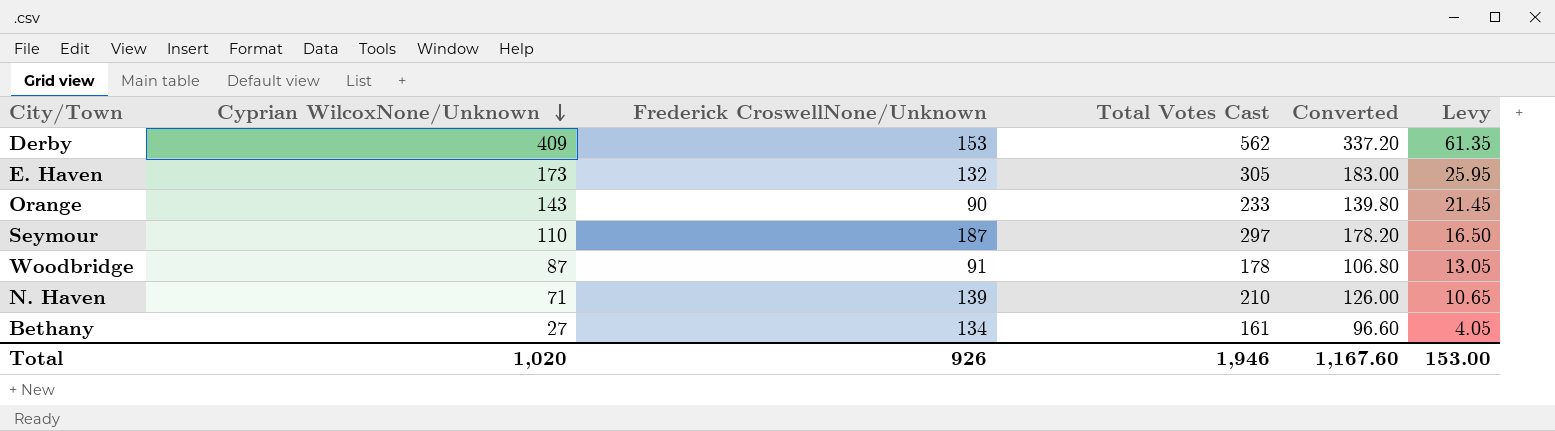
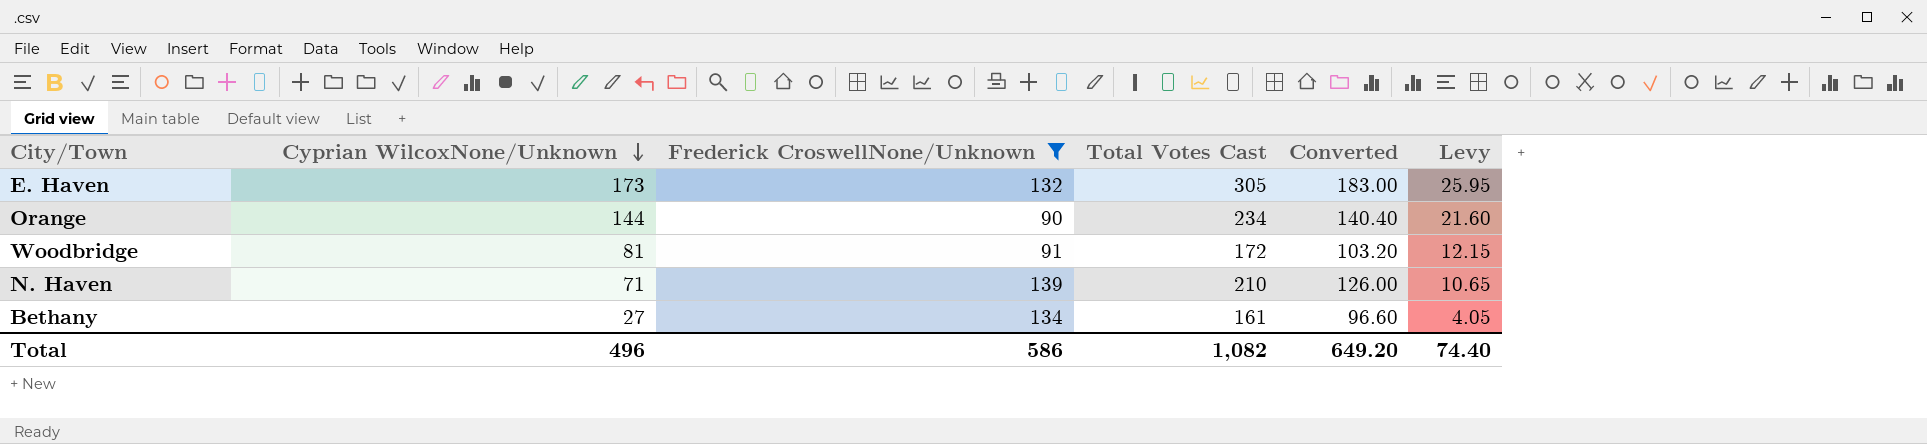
filter: none -> Frederick CroswellNone/Unknown <= 139
Orange | Cyprian WilcoxNone/Unknown: 143 -> 144
Orange | Total Votes Cast: 233 -> 234
Orange | Converted: 139.80 -> 140.40
Orange | Levy: 21.45 -> 21.60
Woodbridge | Cyprian WilcoxNone/Unknown: 87 -> 81
Woodbridge | Total Votes Cast: 178 -> 172
Woodbridge | Converted: 106.80 -> 103.20
Woodbridge | Levy: 13.05 -> 12.15
Total | Cyprian WilcoxNone/Unknown: 1,020 -> 496
Total | Frederick CroswellNone/Unknown: 926 -> 586
Total | Total Votes Cast: 1,946 -> 1,082
Total | Converted: 1,167.60 -> 649.20
Total | Levy: 153.00 -> 74.40

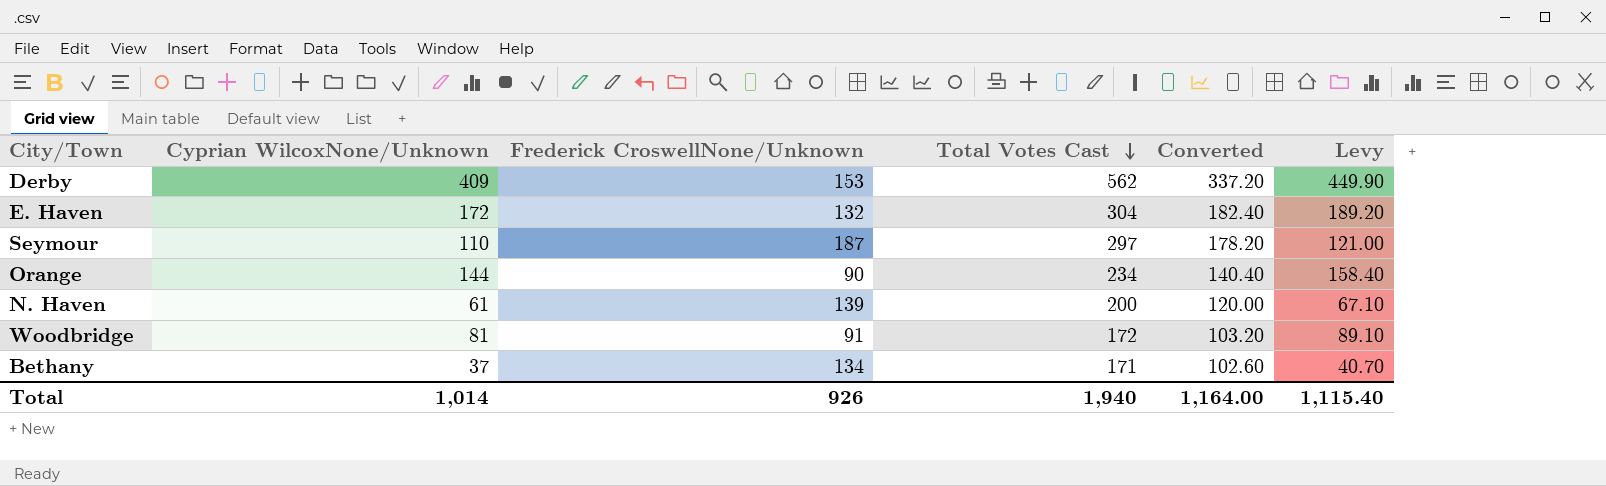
filter: Frederick CroswellNone/Unknown <= 139 -> none
row order: Cyprian WilcoxNone/Unknown descending -> Total Votes Cast descending
column Levy | formula: [Cyprian WilcoxNone/Unknown] * 0.15 -> [Cyprian WilcoxNone/Unknown] * 1.1
E. Haven | Cyprian WilcoxNone/Unknown: 173 -> 172
E. Haven | Total Votes Cast: 305 -> 304
E. Haven | Converted: 183.00 -> 182.40
N. Haven | Cyprian WilcoxNone/Unknown: 71 -> 61
N. Haven | Total Votes Cast: 210 -> 200
N. Haven | Converted: 126.00 -> 120.00
Bethany | Cyprian WilcoxNone/Unknown: 27 -> 37
Bethany | Total Votes Cast: 161 -> 171
Bethany | Converted: 96.60 -> 102.60
Total | Cyprian WilcoxNone/Unknown: 496 -> 1,014
Total | Frederick CroswellNone/Unknown: 586 -> 926
Total | Total Votes Cast: 1,082 -> 1,940
Total | Converted: 649.20 -> 1,164.00
Total | Levy: 74.40 -> 1,115.40

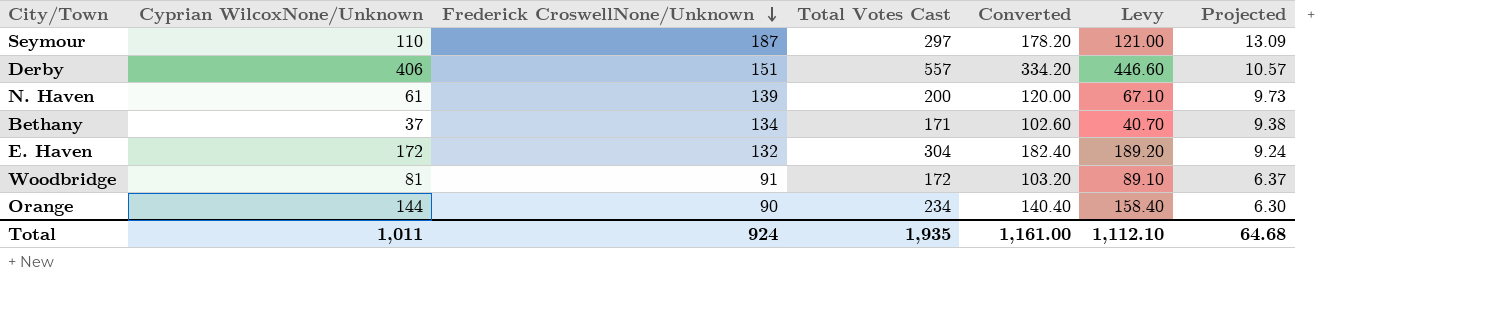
row order: Total Votes Cast descending -> Frederick CroswellNone/Unknown descending
column Projected | formula: none -> [Frederick CroswellNone/Unknown] * 0.07
Derby | Cyprian WilcoxNone/Unknown: 409 -> 406
Derby | Frederick CroswellNone/Unknown: 153 -> 151
Derby | Total Votes Cast: 562 -> 557
Derby | Converted: 337.20 -> 334.20
Derby | Levy: 449.90 -> 446.60
Total | Cyprian WilcoxNone/Unknown: 1,014 -> 1,011
Total | Frederick CroswellNone/Unknown: 926 -> 924
Total | Total Votes Cast: 1,940 -> 1,935
Total | Converted: 1,164.00 -> 1,161.00
Total | Levy: 1,115.40 -> 1,112.10

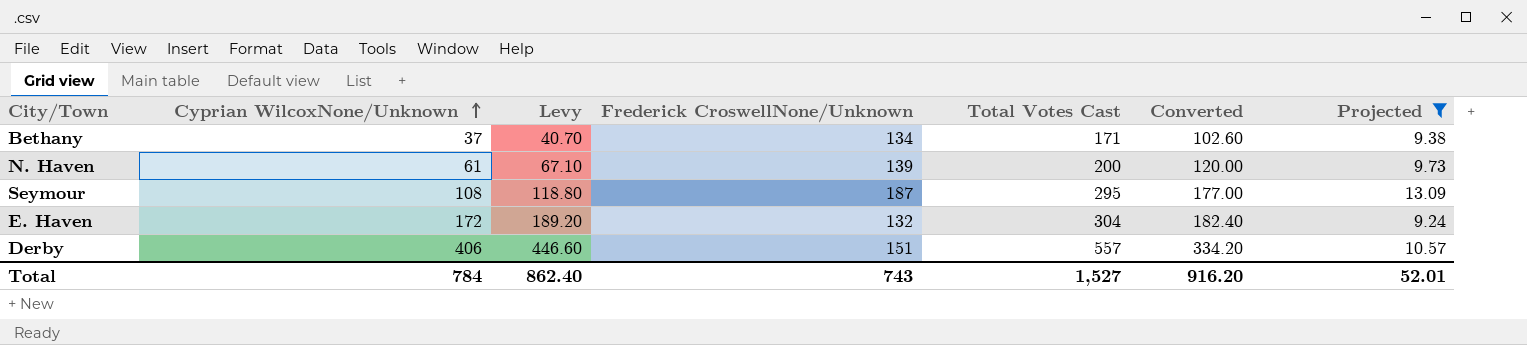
filter: none -> Projected >= 9.24
row order: Frederick CroswellNone/Unknown descending -> Cyprian WilcoxNone/Unknown ascending
column Levy | position: 6 -> 3
Seymour | Cyprian WilcoxNone/Unknown: 110 -> 108
Seymour | Levy: 121.00 -> 118.80
Seymour | Total Votes Cast: 297 -> 295
Seymour | Converted: 178.20 -> 177.00
Total | Cyprian WilcoxNone/Unknown: 1,011 -> 784
Total | Levy: 1,112.10 -> 862.40
Total | Frederick CroswellNone/Unknown: 924 -> 743
Total | Total Votes Cast: 1,935 -> 1,527
Total | Converted: 1,161.00 -> 916.20
Total | Projected: 64.68 -> 52.01

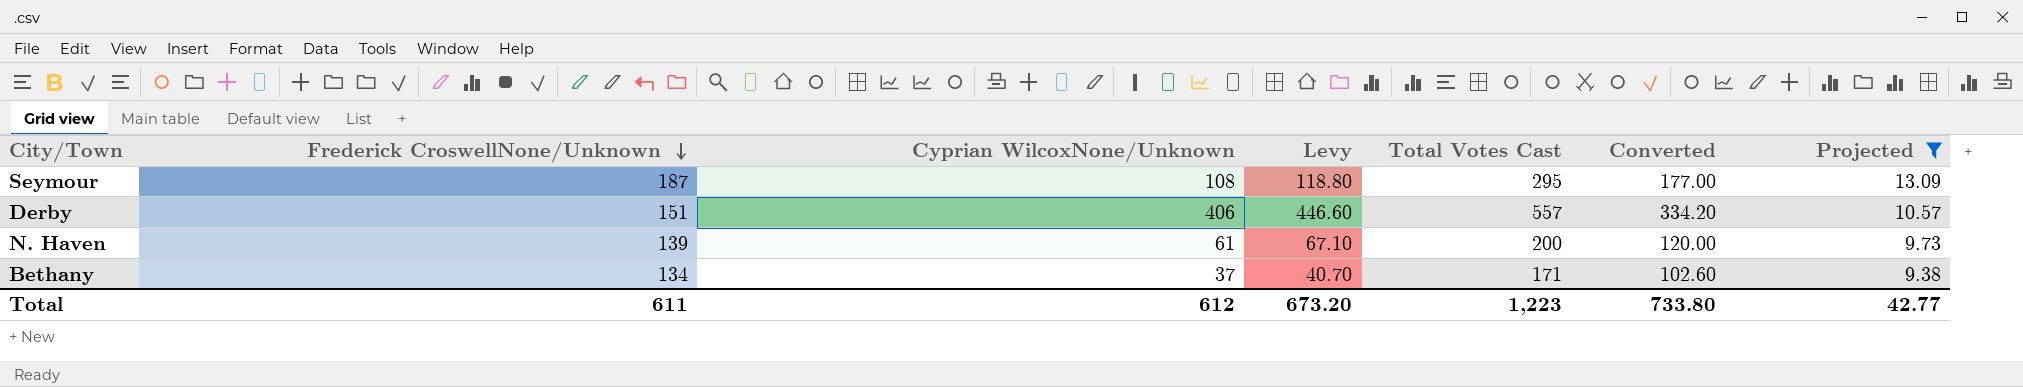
row order: Cyprian WilcoxNone/Unknown ascending -> Frederick CroswellNone/Unknown descending
column Frederick CroswellNone/Unknown | position: 4 -> 2
row E. Haven: 172 | 189.20 | 132 | 304 | 182.40 | 9.24 -> none
Total | Frederick CroswellNone/Unknown: 743 -> 611
Total | Cyprian WilcoxNone/Unknown: 784 -> 612
Total | Levy: 862.40 -> 673.20
Total | Total Votes Cast: 1,527 -> 1,223
Total | Converted: 916.20 -> 733.80
Total | Projected: 52.01 -> 42.77

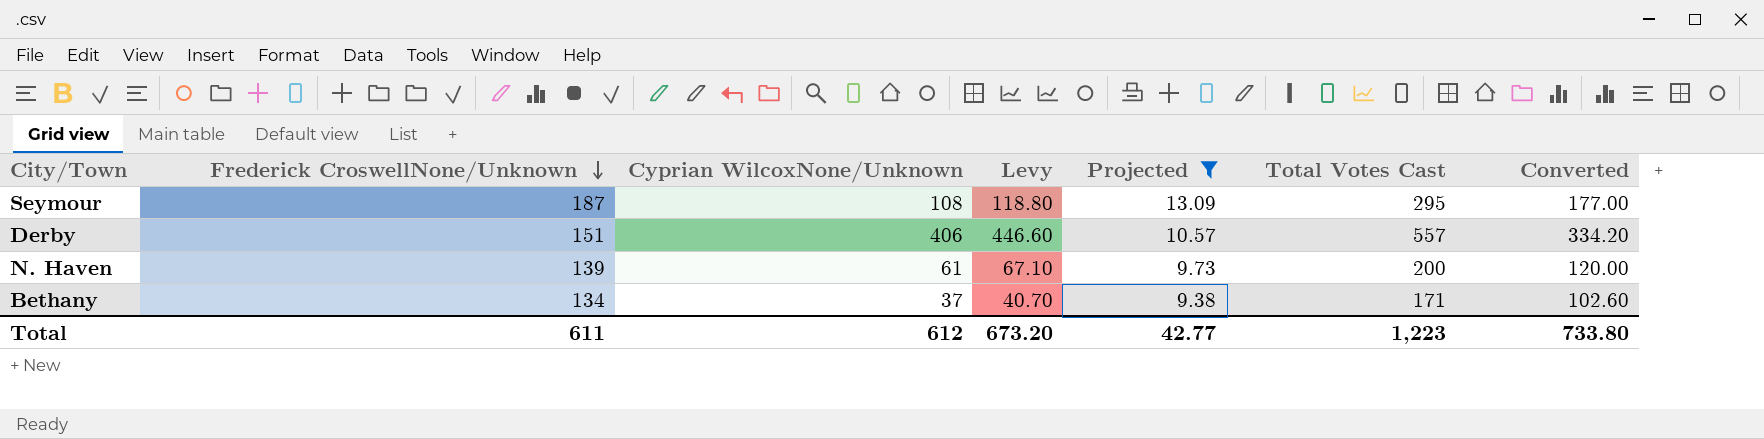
column Projected | position: 7 -> 5

